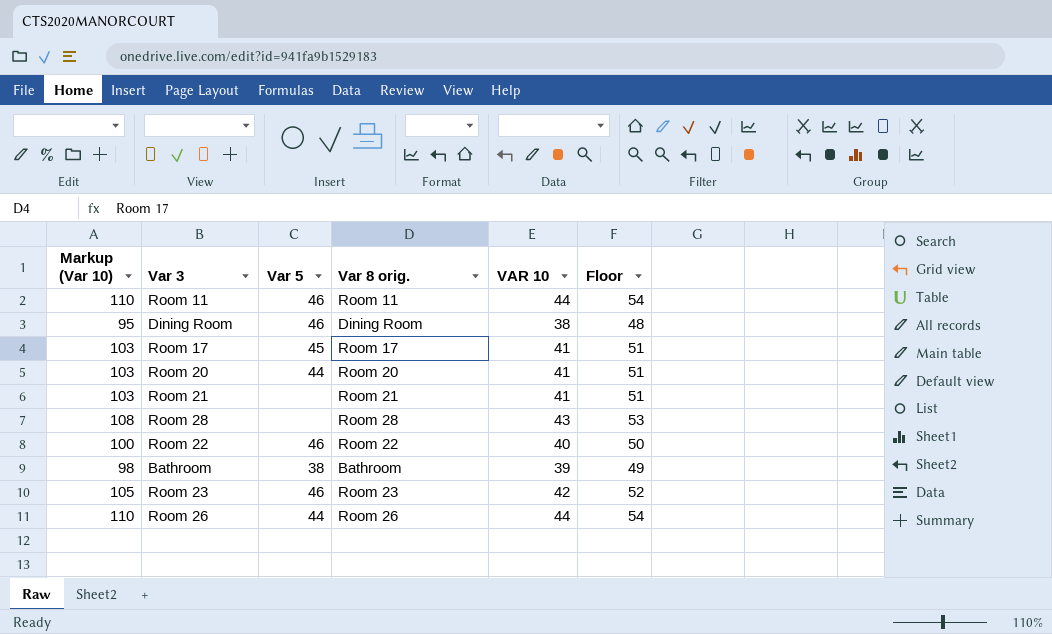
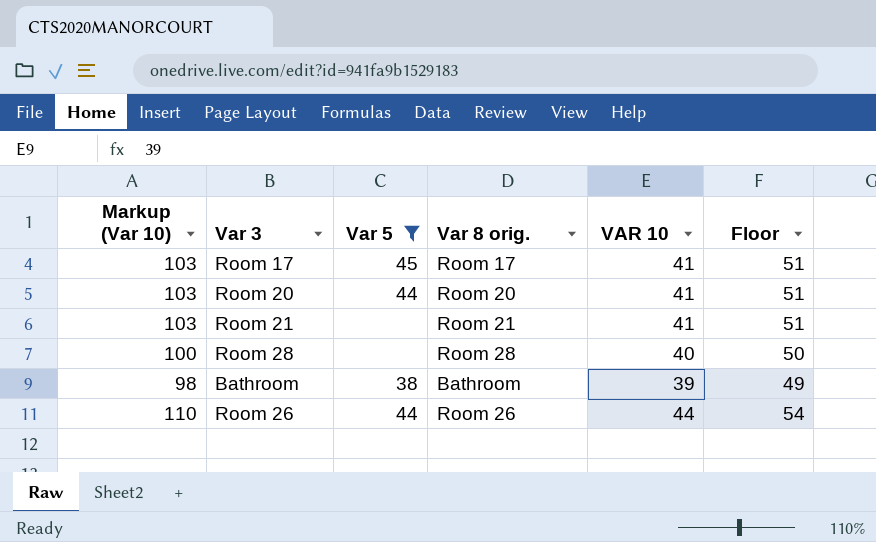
filter: none -> Var 5 != 46
Room 28 | Markup (Var 10): 108 -> 100
Room 28 | VAR 10: 43 -> 40
Room 28 | Floor: 53 -> 50

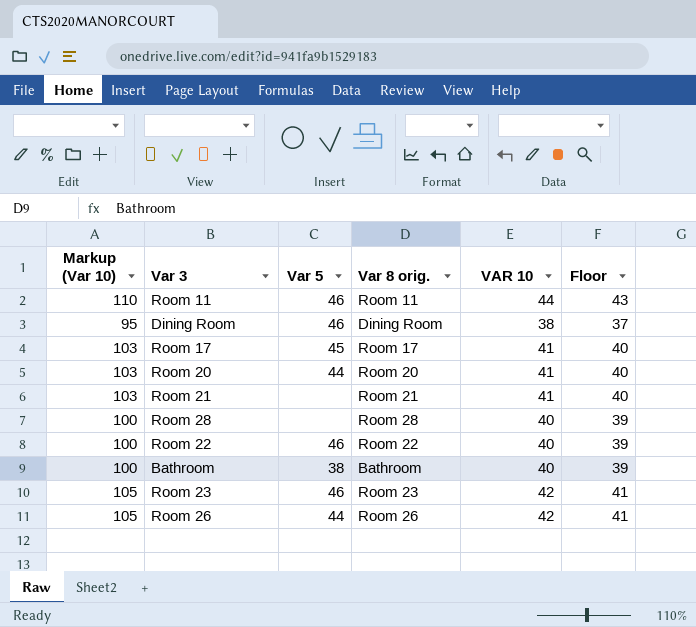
filter: Var 5 != 46 -> none
column Floor | formula: [VAR 10] + 10 -> [VAR 10] - 1
Bathroom | Markup (Var 10): 98 -> 100
Bathroom | VAR 10: 39 -> 40
Room 26 | Markup (Var 10): 110 -> 105
Room 26 | VAR 10: 44 -> 42

